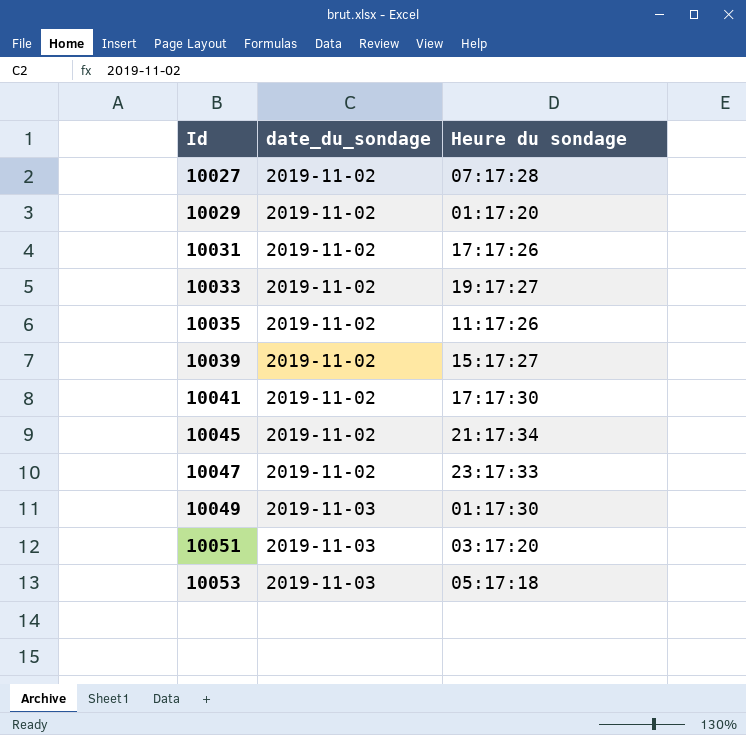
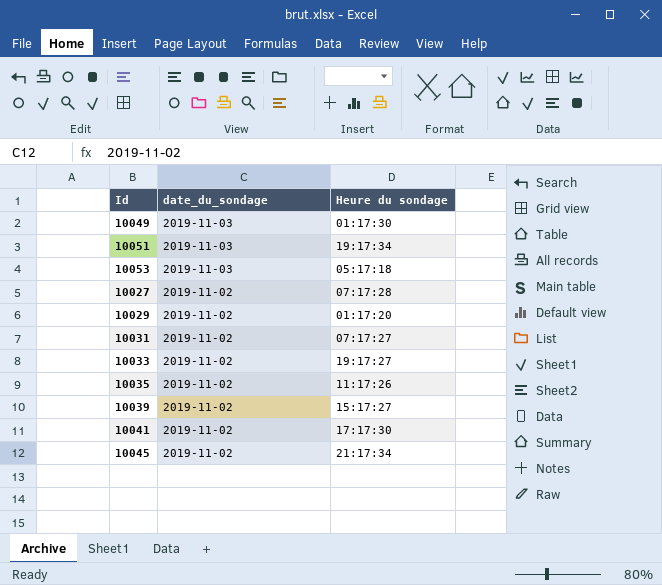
row order: Id ascending -> date_du_sondage descending
row 10047: 2019-11-02 | 23:17:33 -> none
10051 | Heure du sondage: 03:17:20 -> 19:17:34
10031 | Heure du sondage: 17:17:26 -> 07:17:27

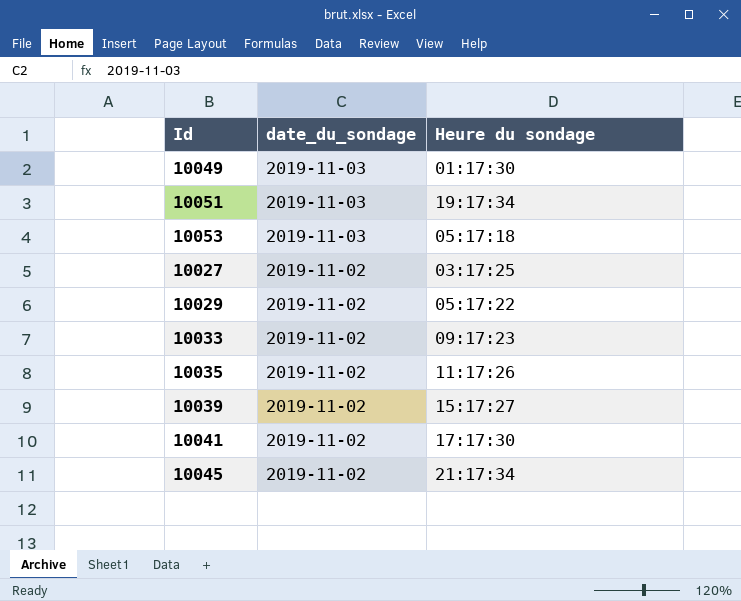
row 10031: 2019-11-02 | 07:17:27 -> none
10027 | Heure du sondage: 07:17:28 -> 03:17:25
10029 | Heure du sondage: 01:17:20 -> 05:17:22
10033 | Heure du sondage: 19:17:27 -> 09:17:23

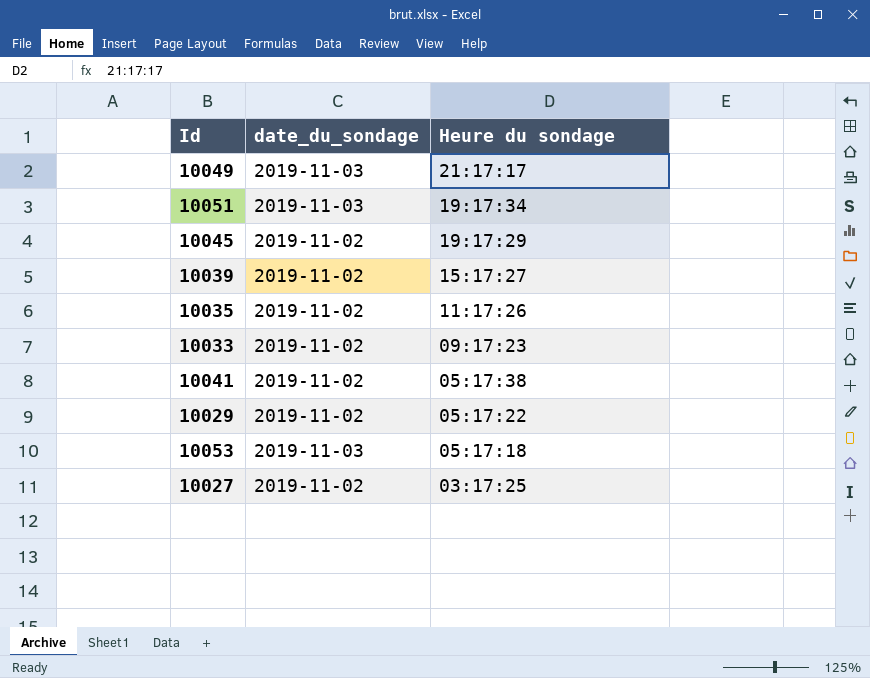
row order: date_du_sondage descending -> Heure du sondage descending
10049 | Heure du sondage: 01:17:30 -> 21:17:17
10045 | Heure du sondage: 21:17:34 -> 19:17:29
10041 | Heure du sondage: 17:17:30 -> 05:17:38

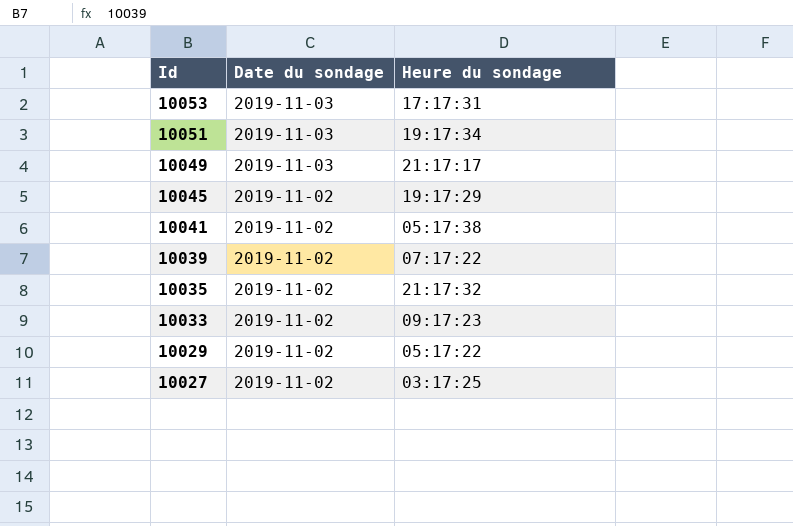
row order: Heure du sondage descending -> Id descending
column name: date_du_sondage -> Date du sondage
10053 | Heure du sondage: 05:17:18 -> 17:17:31
10039 | Heure du sondage: 15:17:27 -> 07:17:22
10035 | Heure du sondage: 11:17:26 -> 21:17:32

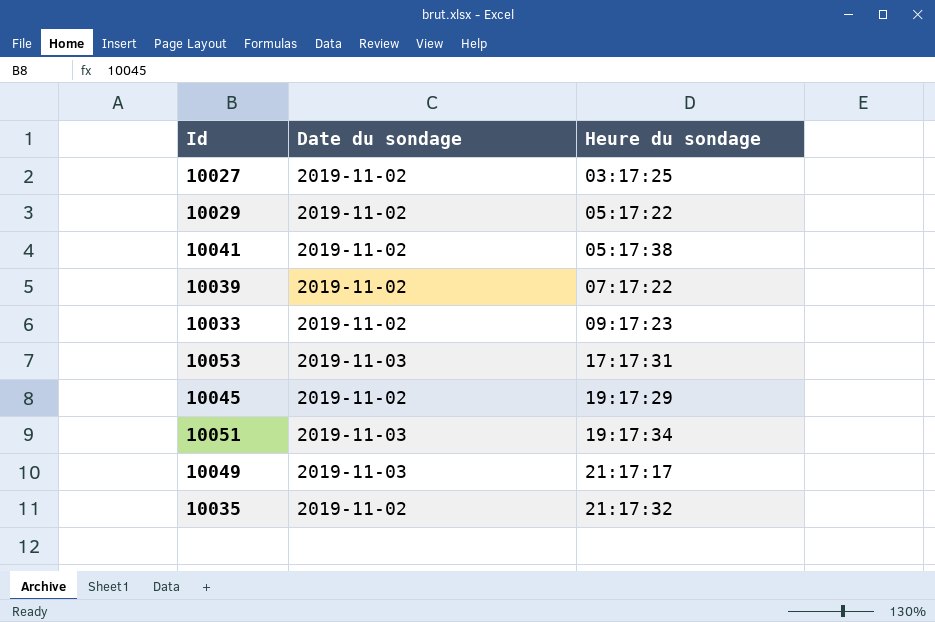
row order: Id descending -> Heure du sondage ascending

